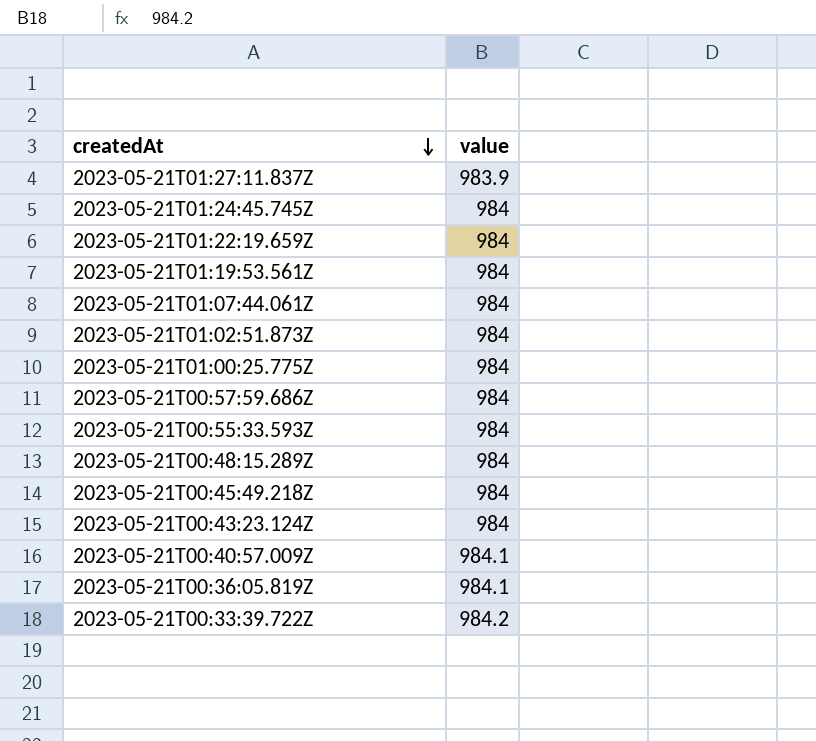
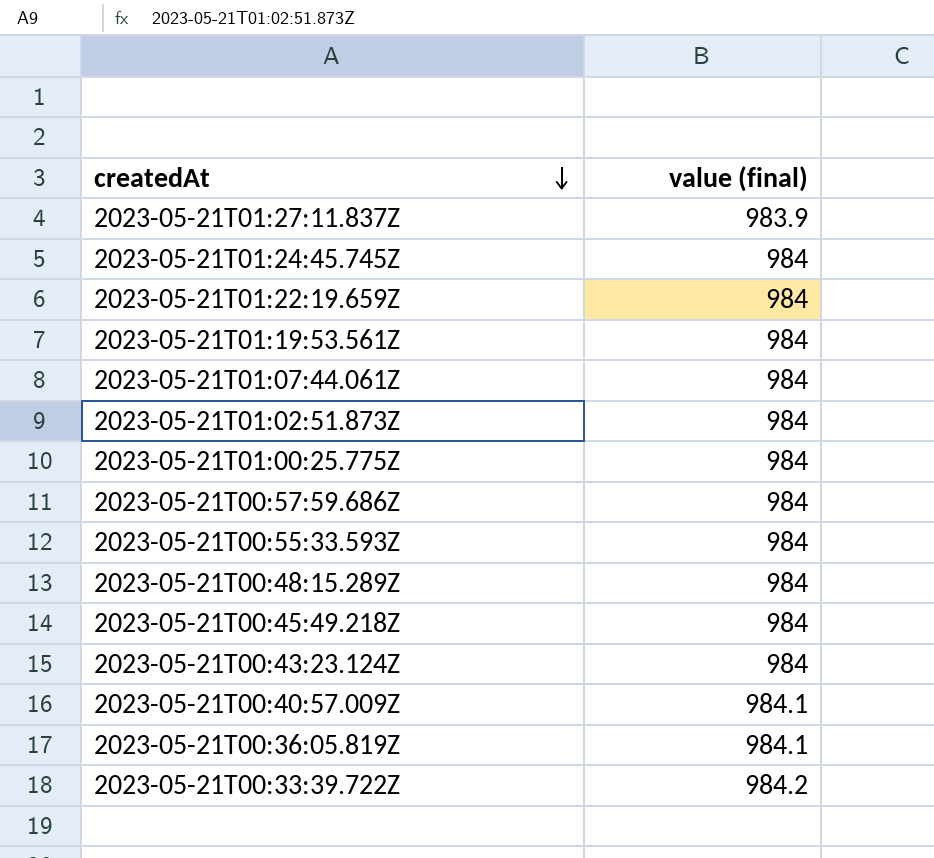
column name: value -> value (final)

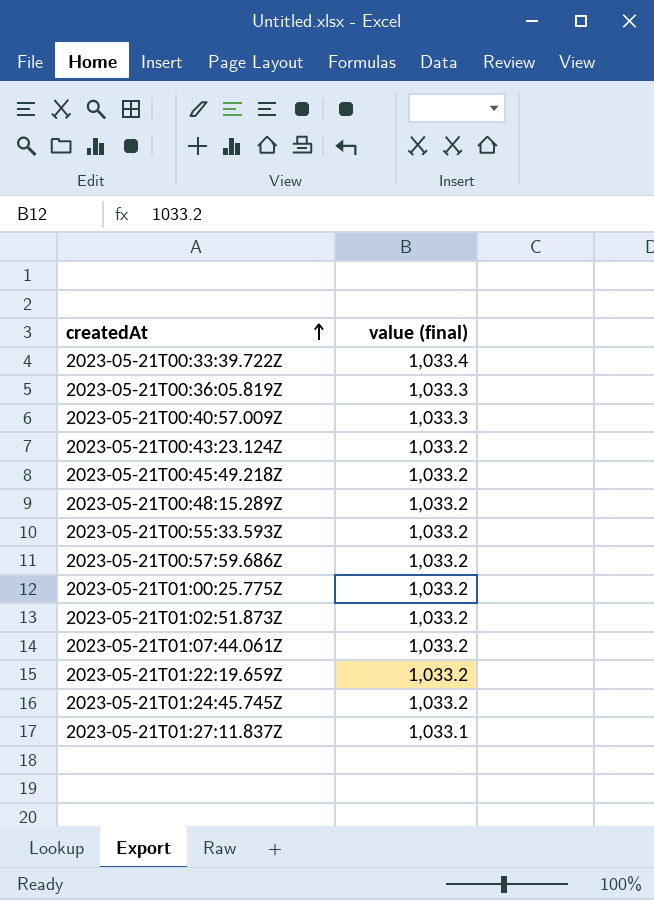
row order: createdAt descending -> createdAt ascending
row 2023-05-21T01:19:53.561Z: 984 -> none
2023-05-21T00:33:39.722Z | value (final): 984.2 -> 1,033.4
2023-05-21T00:36:05.819Z | value (final): 984.1 -> 1,033.3
2023-05-21T00:40:57.009Z | value (final): 984.1 -> 1,033.3
2023-05-21T00:43:23.124Z | value (final): 984 -> 1,033.2
2023-05-21T00:45:49.218Z | value (final): 984 -> 1,033.2
2023-05-21T00:48:15.289Z | value (final): 984 -> 1,033.2
2023-05-21T00:55:33.593Z | value (final): 984 -> 1,033.2
2023-05-21T00:57:59.686Z | value (final): 984 -> 1,033.2
2023-05-21T01:00:25.775Z | value (final): 984 -> 1,033.2
2023-05-21T01:02:51.873Z | value (final): 984 -> 1,033.2
2023-05-21T01:07:44.061Z | value (final): 984 -> 1,033.2
2023-05-21T01:22:19.659Z | value (final): 984 -> 1,033.2
2023-05-21T01:24:45.745Z | value (final): 984 -> 1,033.2
2023-05-21T01:27:11.837Z | value (final): 983.9 -> 1,033.1

